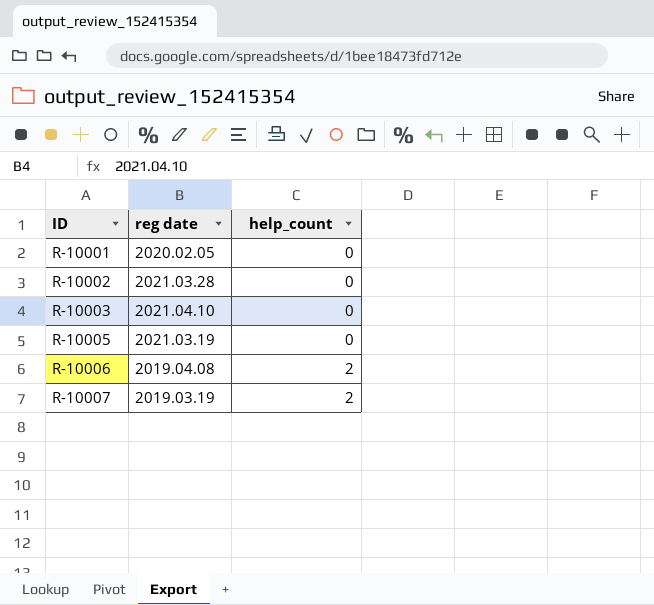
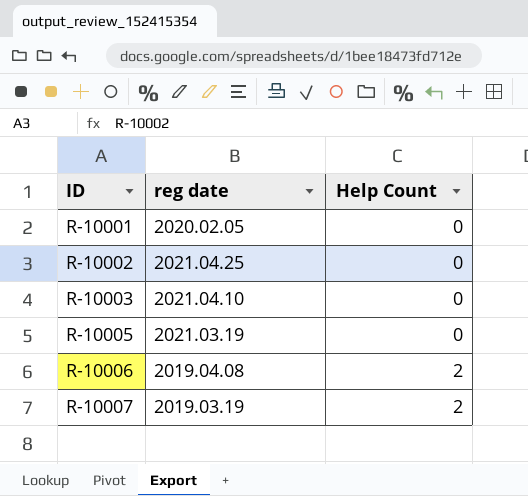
column name: help_count -> Help Count
R-10002 | reg date: 2021.03.28 -> 2021.04.25

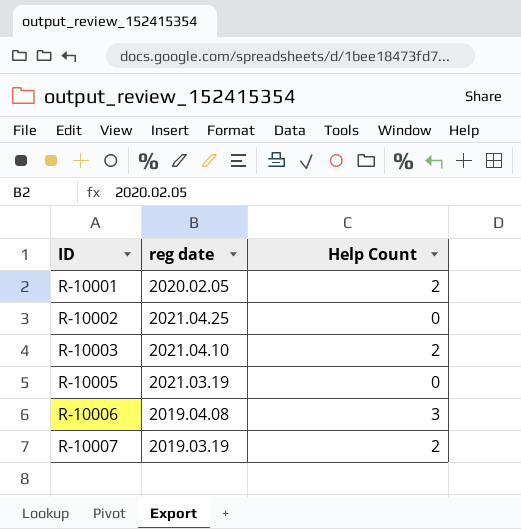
R-10001 | Help Count: 0 -> 2
R-10003 | Help Count: 0 -> 2
R-10006 | Help Count: 2 -> 3

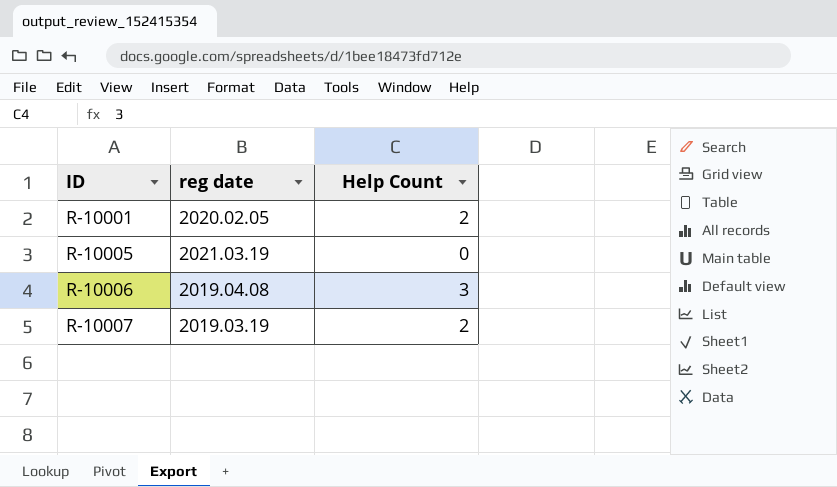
row R-10002: 2021.04.25 | 0 -> none
row R-10003: 2021.04.10 | 2 -> none

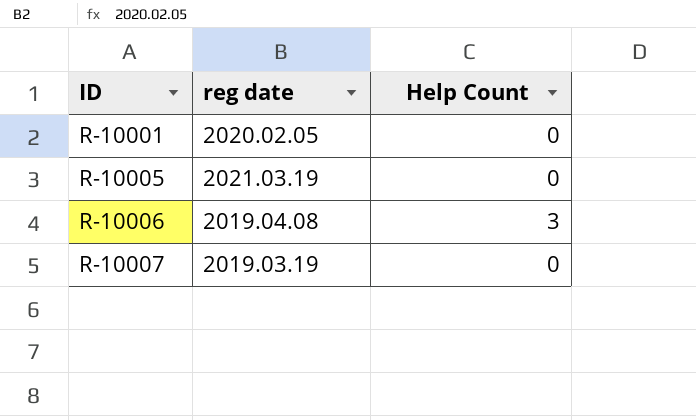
R-10001 | Help Count: 2 -> 0
R-10007 | Help Count: 2 -> 0

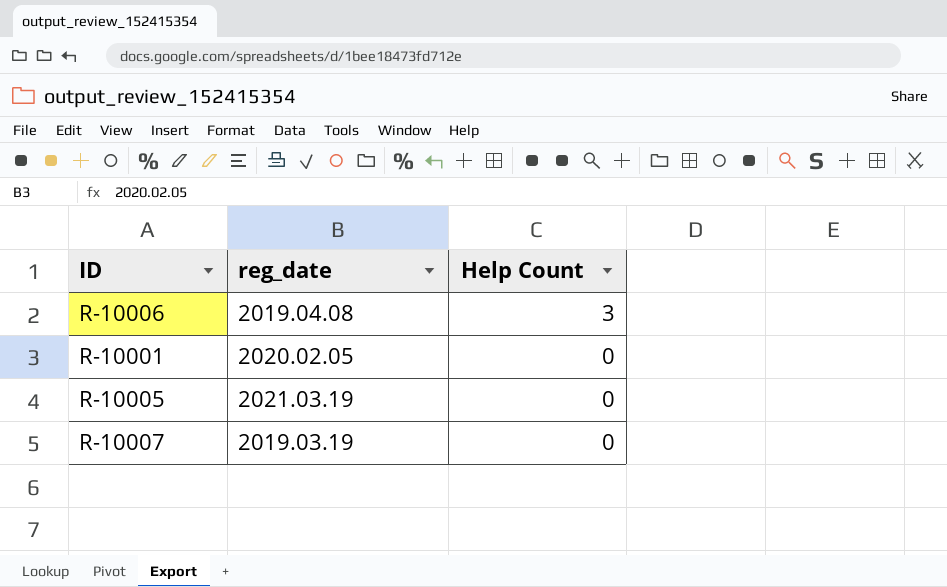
row order: ID ascending -> Help Count descending
column name: reg date -> reg_date

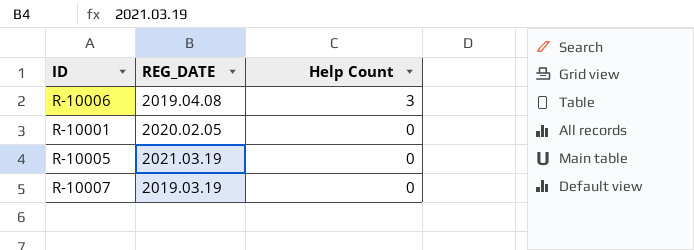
column name: reg_date -> REG_DATE

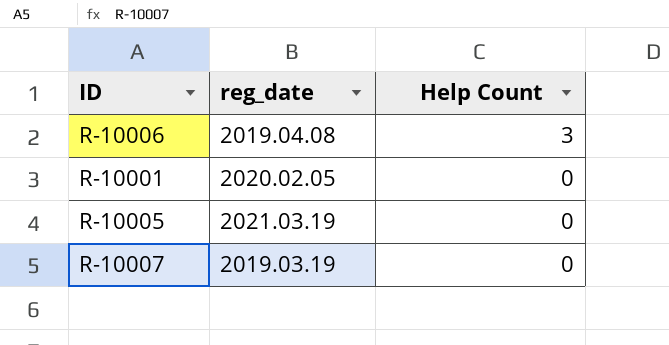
column name: REG_DATE -> reg_date

